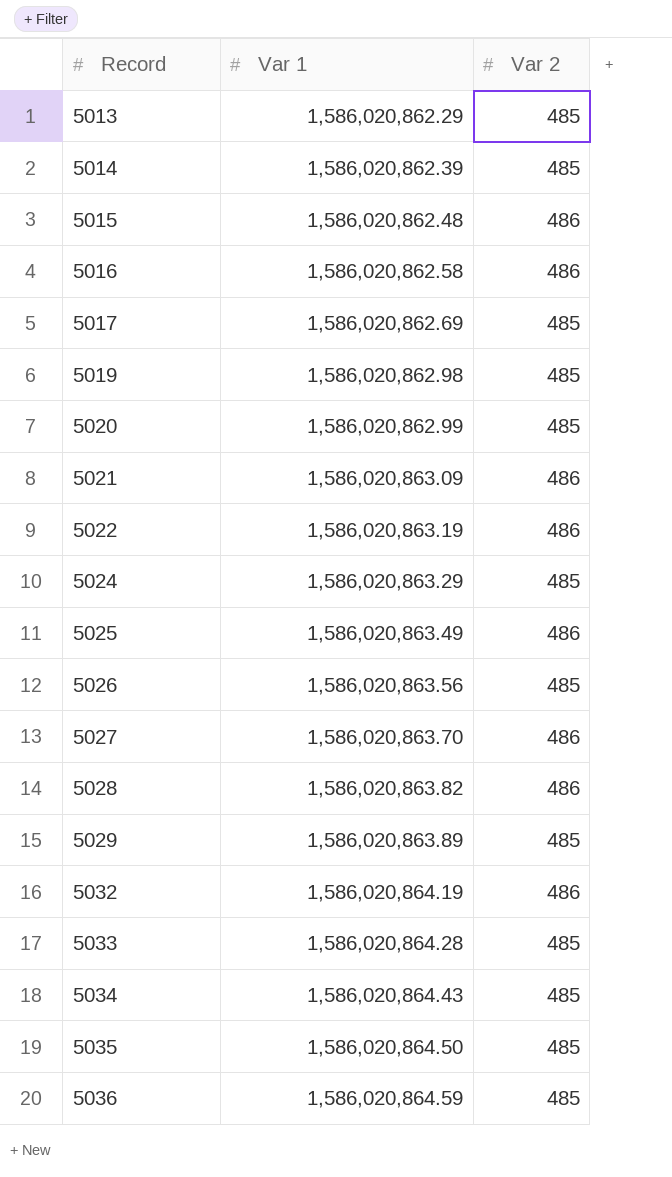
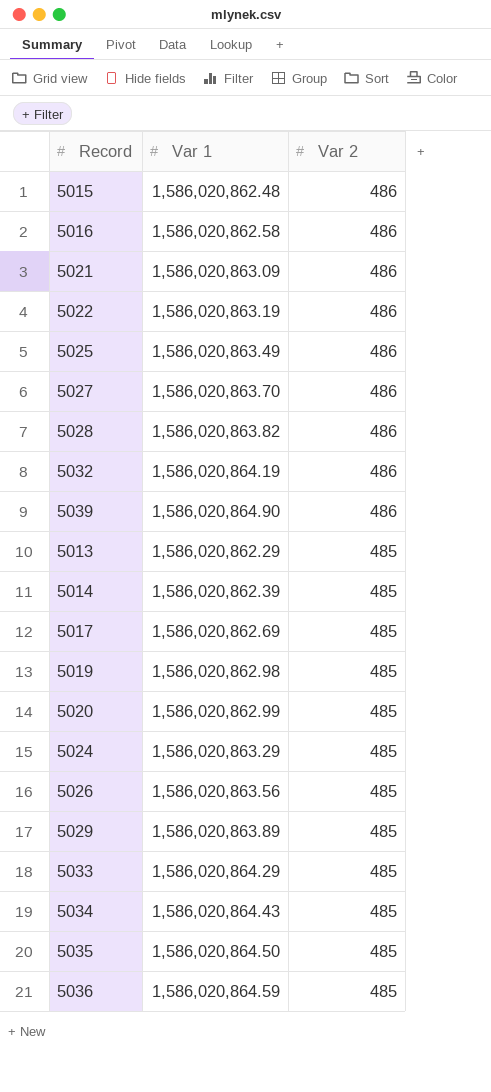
row order: Record ascending -> Var 2 descending
row 5039: none -> 1,586,020,864.90 | 486
5033 | Var 1: 1,586,020,864.28 -> 1,586,020,864.29

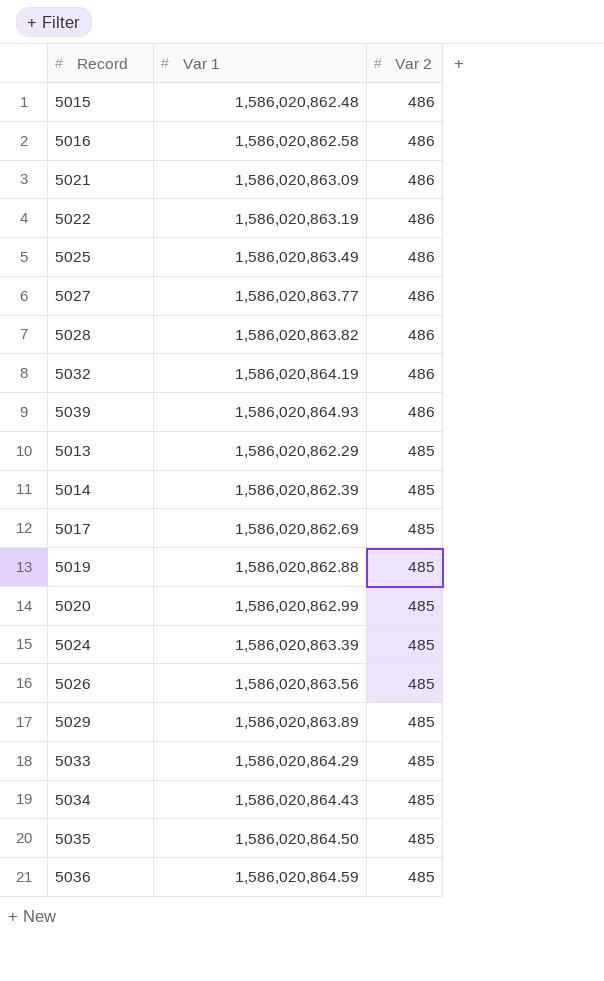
5027 | Var 1: 1,586,020,863.70 -> 1,586,020,863.77
5039 | Var 1: 1,586,020,864.90 -> 1,586,020,864.93
5019 | Var 1: 1,586,020,862.98 -> 1,586,020,862.88
5024 | Var 1: 1,586,020,863.29 -> 1,586,020,863.39

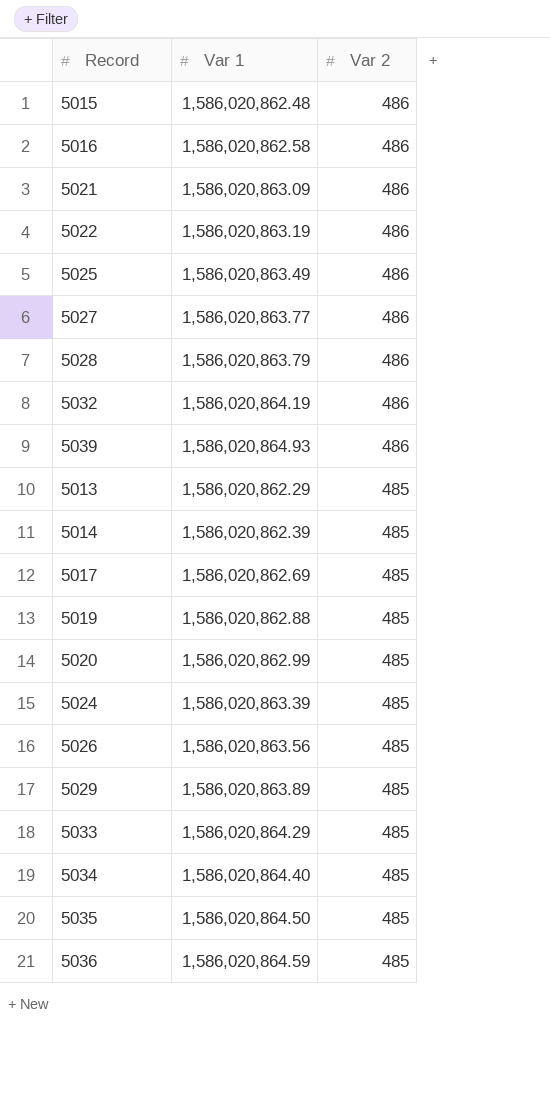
5028 | Var 1: 1,586,020,863.82 -> 1,586,020,863.79
5034 | Var 1: 1,586,020,864.43 -> 1,586,020,864.40

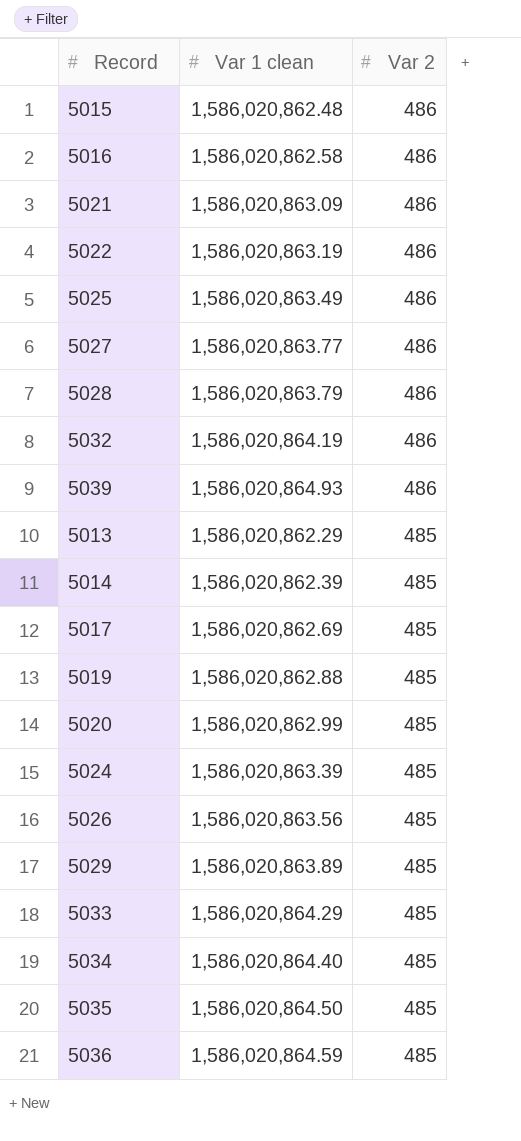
column name: Var 1 -> Var 1 clean

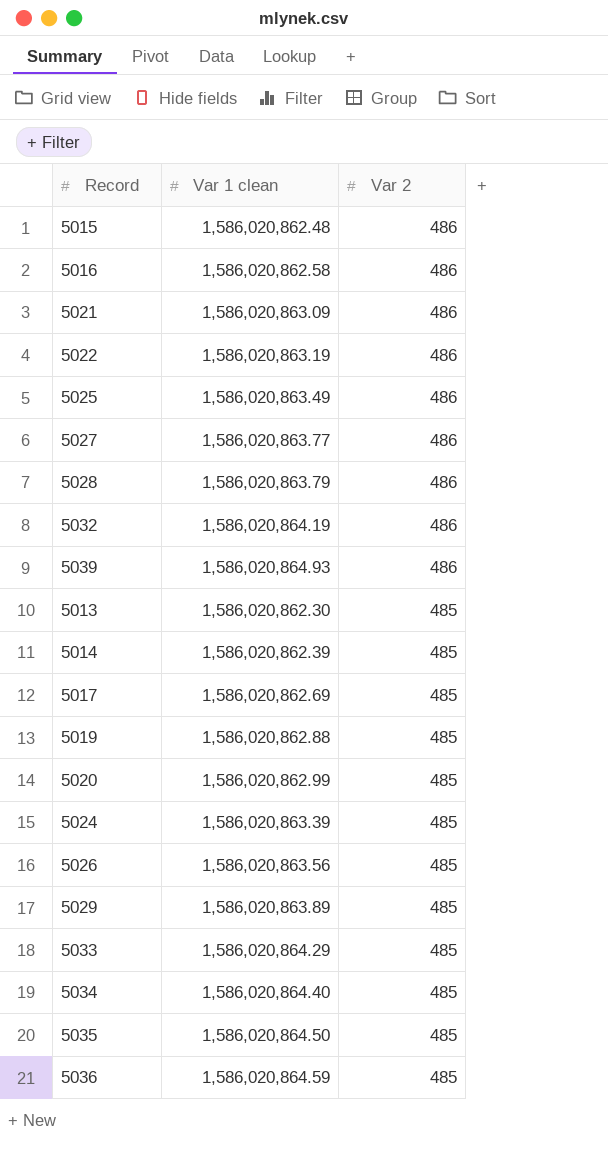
5013 | Var 1 clean: 1,586,020,862.29 -> 1,586,020,862.30

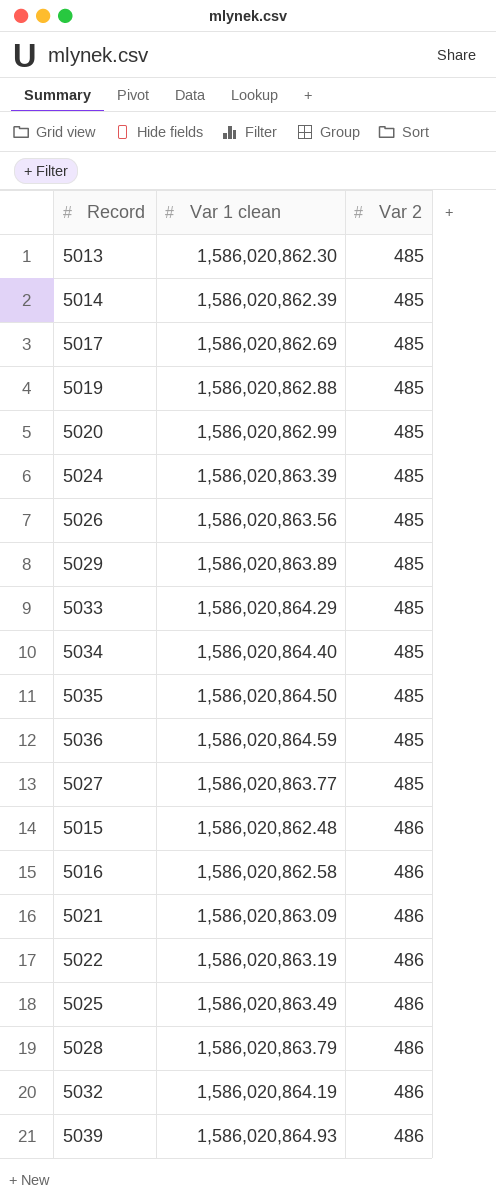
row order: Var 2 descending -> Var 2 ascending
5027 | Var 2: 486 -> 485

